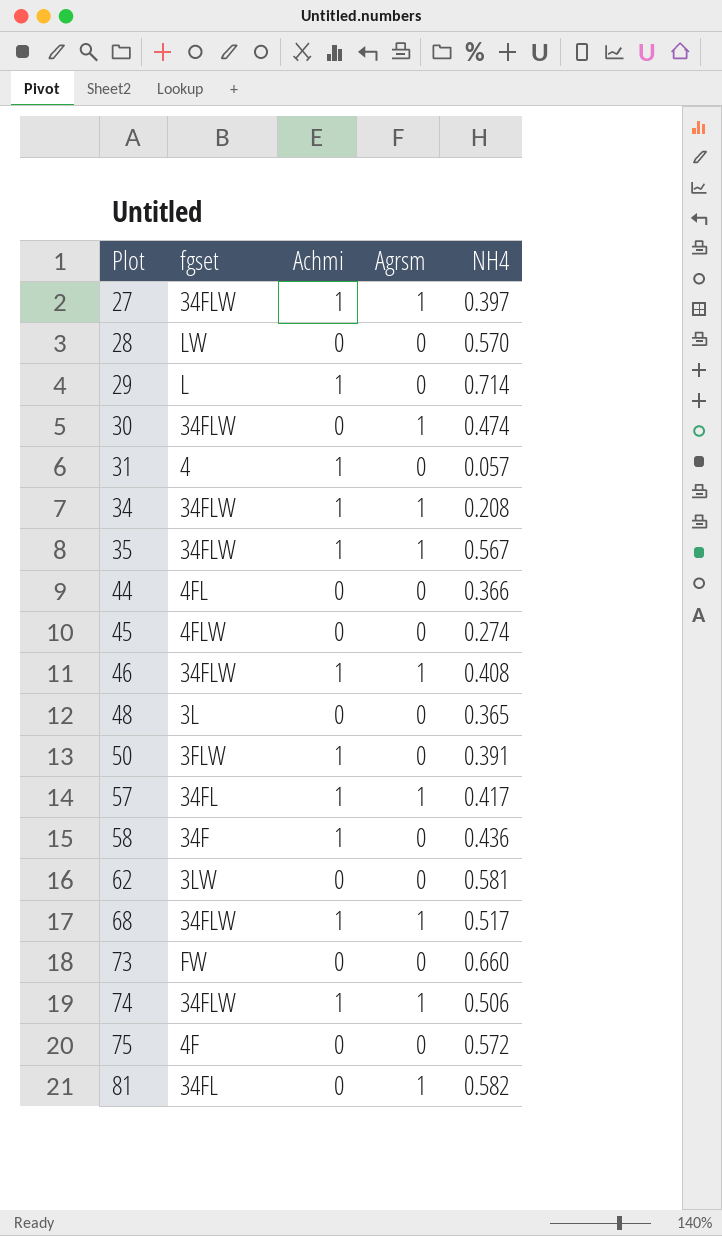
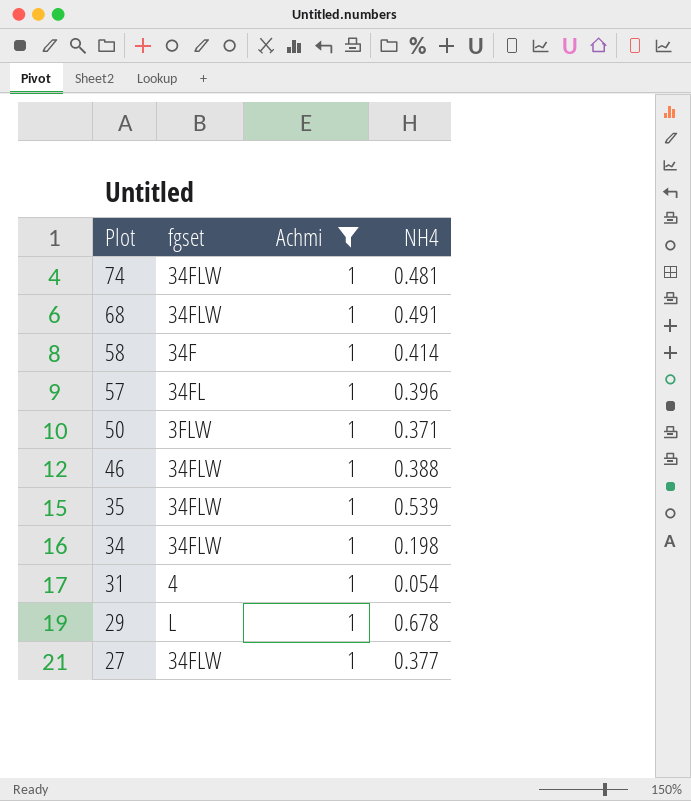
filter: none -> Achmi = 1
row order: Plot ascending -> Plot descending
column Agrsm | position: 4 -> none
74 | NH4: 0.506 -> 0.481
68 | NH4: 0.517 -> 0.491
58 | NH4: 0.436 -> 0.414
57 | NH4: 0.417 -> 0.396
50 | NH4: 0.391 -> 0.371
46 | NH4: 0.408 -> 0.388
35 | NH4: 0.567 -> 0.539
34 | NH4: 0.208 -> 0.198
31 | NH4: 0.057 -> 0.054
29 | NH4: 0.714 -> 0.678
27 | NH4: 0.397 -> 0.377

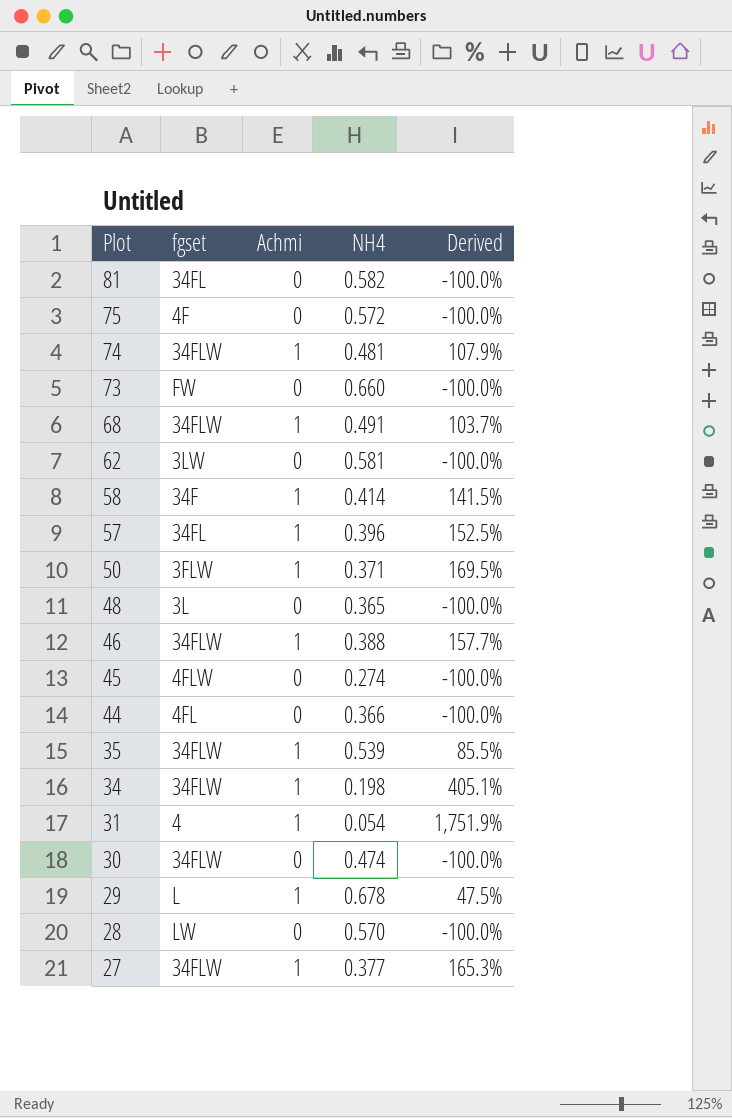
filter: Achmi = 1 -> none
column Derived | formula: none -> ([Achmi] - [NH4]) / [NH4]

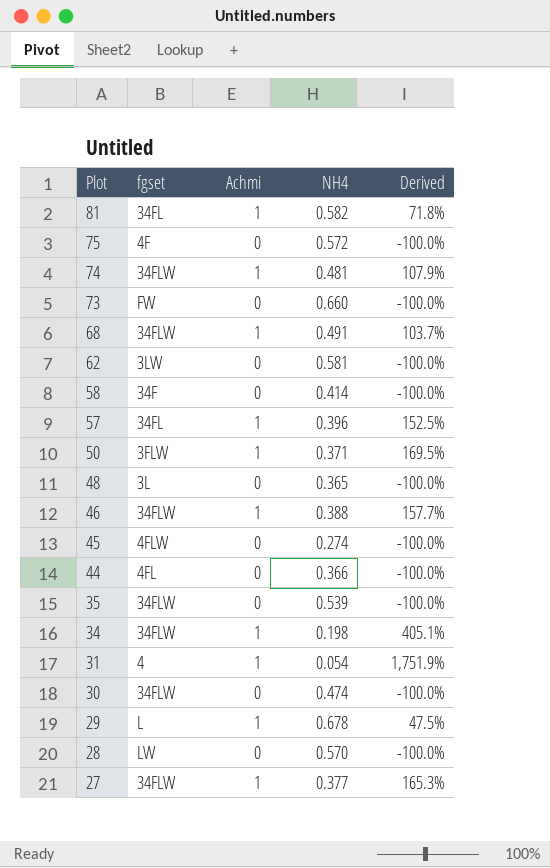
81 | Achmi: 0 -> 1
81 | Derived: -100.0% -> 71.8%
58 | Achmi: 1 -> 0
58 | Derived: 141.5% -> -100.0%
35 | Achmi: 1 -> 0
35 | Derived: 85.5% -> -100.0%

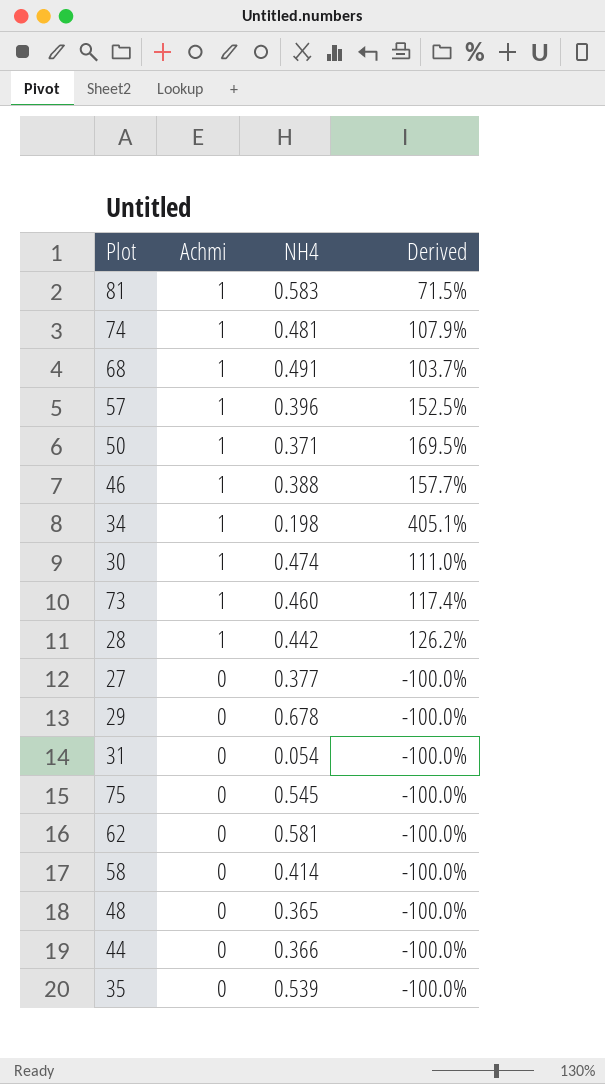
row order: Plot descending -> Achmi descending
column fgset | position: 2 -> none
row 45: 4FLW | 0 | 0.274 | -100.0% -> none
81 | NH4: 0.582 -> 0.583
81 | Derived: 71.8% -> 71.5%
30 | Achmi: 0 -> 1
30 | Derived: -100.0% -> 111.0%
73 | Achmi: 0 -> 1
73 | NH4: 0.660 -> 0.460
73 | Derived: -100.0% -> 117.4%
28 | Achmi: 0 -> 1
28 | NH4: 0.570 -> 0.442
28 | Derived: -100.0% -> 126.2%
27 | Achmi: 1 -> 0
27 | Derived: 165.3% -> -100.0%
29 | Achmi: 1 -> 0
29 | Derived: 47.5% -> -100.0%
31 | Achmi: 1 -> 0
31 | Derived: 1,751.9% -> -100.0%
75 | NH4: 0.572 -> 0.545

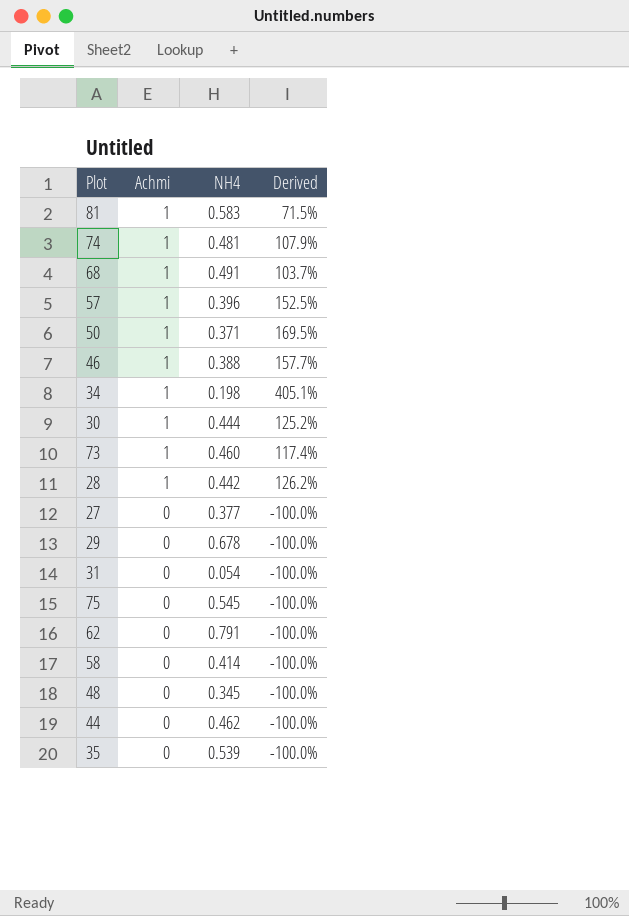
30 | NH4: 0.474 -> 0.444
30 | Derived: 111.0% -> 125.2%
62 | NH4: 0.581 -> 0.791
48 | NH4: 0.365 -> 0.345
44 | NH4: 0.366 -> 0.462

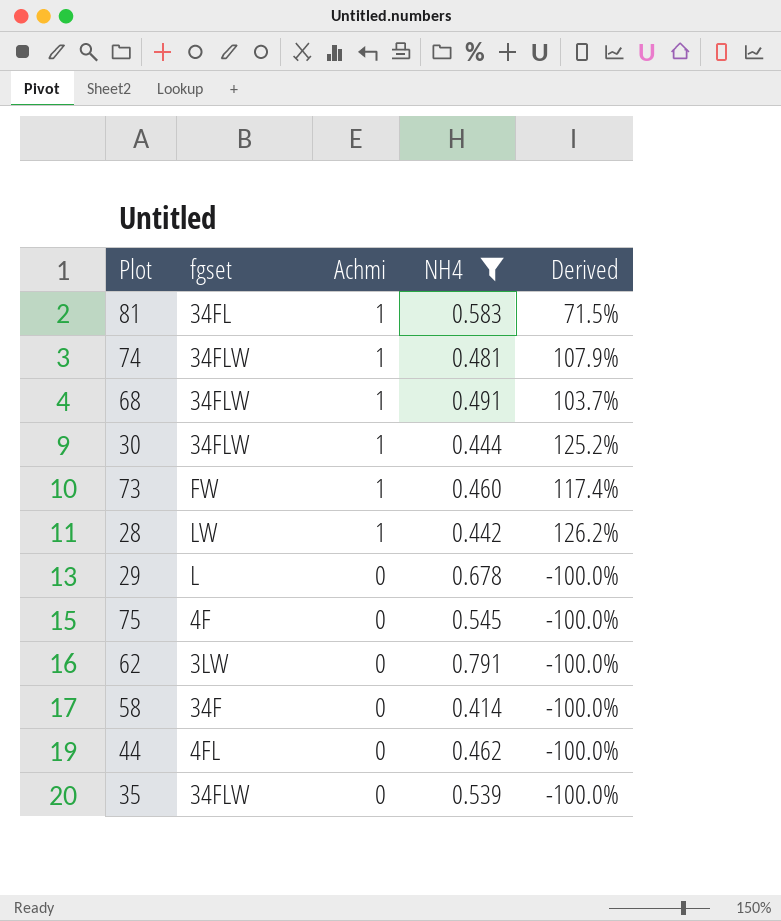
filter: none -> NH4 >= 0.414
column fgset | position: none -> 2

